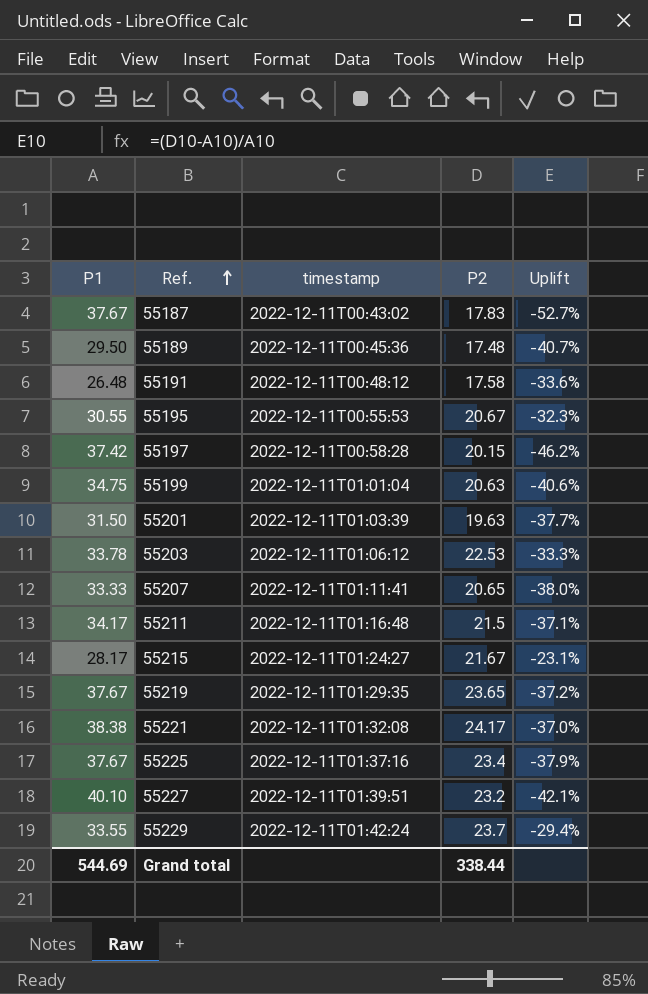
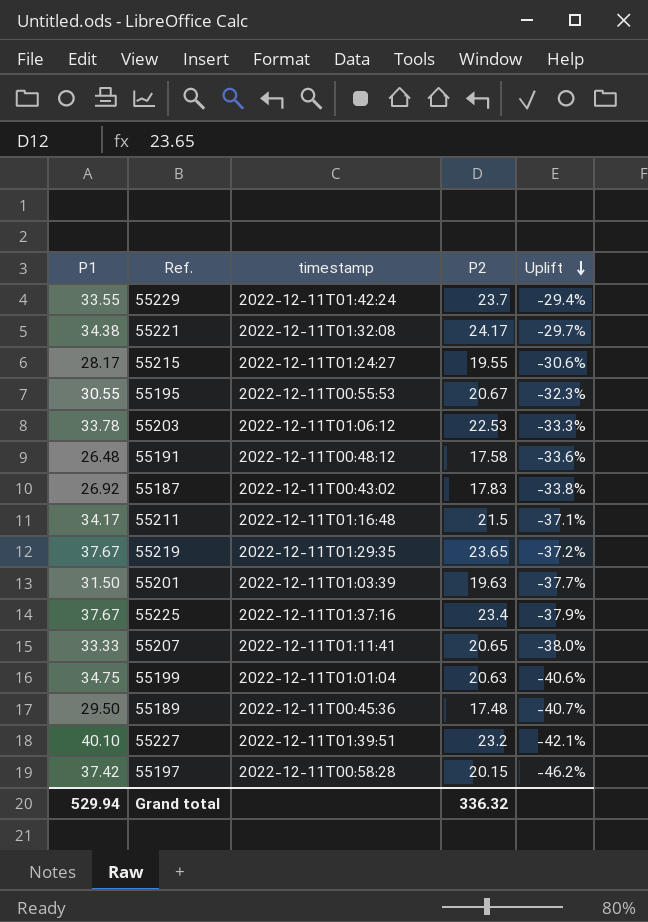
row order: Ref. ascending -> Uplift descending
55221 | P1: 38.38 -> 34.38
55221 | Uplift: -37.0% -> -29.7%
55215 | P2: 21.67 -> 19.55
55215 | Uplift: -23.1% -> -30.6%
55187 | P1: 37.67 -> 26.92
55187 | Uplift: -52.7% -> -33.8%
Grand total | P1: 544.69 -> 529.94
Grand total | P2: 338.44 -> 336.32

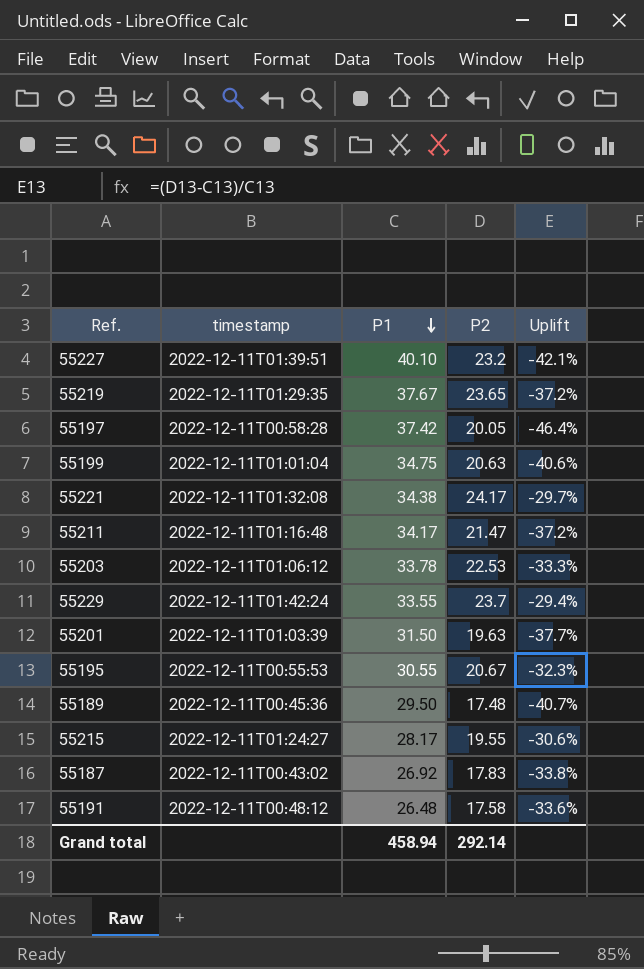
row order: Uplift descending -> P1 descending
column P1 | position: 1 -> 3
row 55225: 37.67 | 2022-12-11T01:37:16 | 23.4 | -37.9% -> none
row 55207: 33.33 | 2022-12-11T01:11:41 | 20.65 | -38.0% -> none
55197 | P2: 20.15 -> 20.05
55197 | Uplift: -46.2% -> -46.4%
55211 | P2: 21.5 -> 21.47
55211 | Uplift: -37.1% -> -37.2%
Grand total | P1: 529.94 -> 458.94
Grand total | P2: 336.32 -> 292.14

